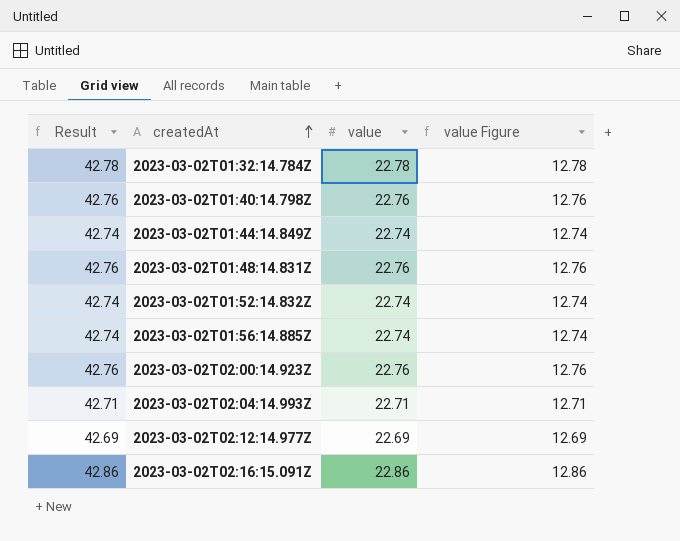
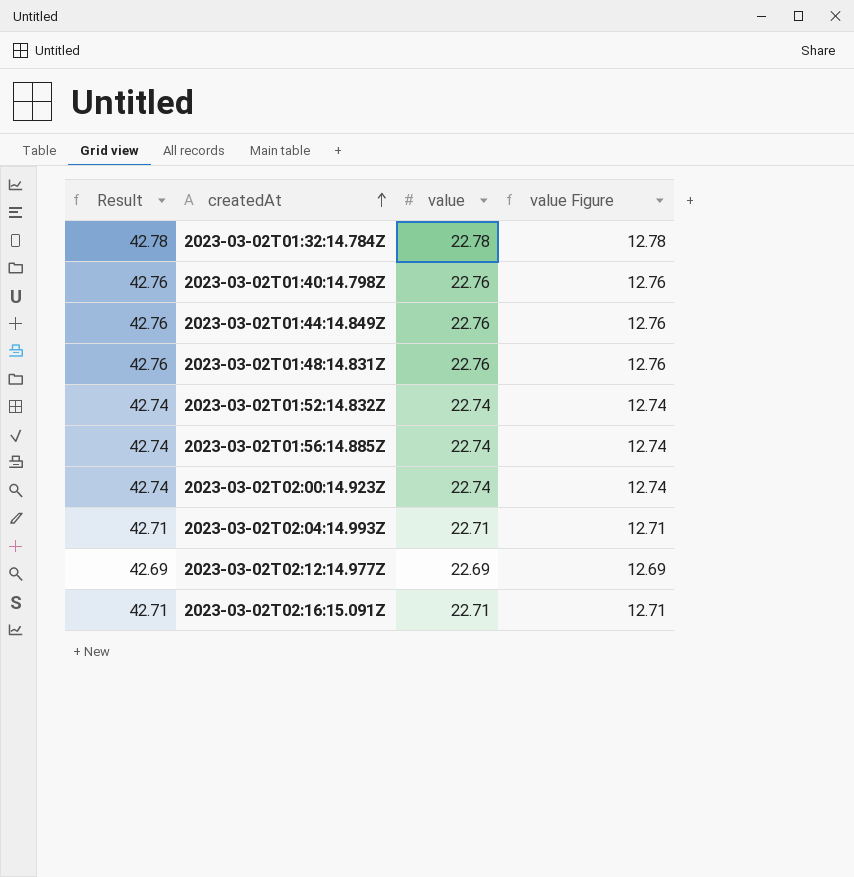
2023-03-02T01:44:14.849Z | Result: 42.74 -> 42.76
2023-03-02T01:44:14.849Z | value: 22.74 -> 22.76
2023-03-02T01:44:14.849Z | value Figure: 12.74 -> 12.76
2023-03-02T02:00:14.923Z | Result: 42.76 -> 42.74
2023-03-02T02:00:14.923Z | value: 22.76 -> 22.74
2023-03-02T02:00:14.923Z | value Figure: 12.76 -> 12.74
2023-03-02T02:16:15.091Z | Result: 42.86 -> 42.71
2023-03-02T02:16:15.091Z | value: 22.86 -> 22.71
2023-03-02T02:16:15.091Z | value Figure: 12.86 -> 12.71

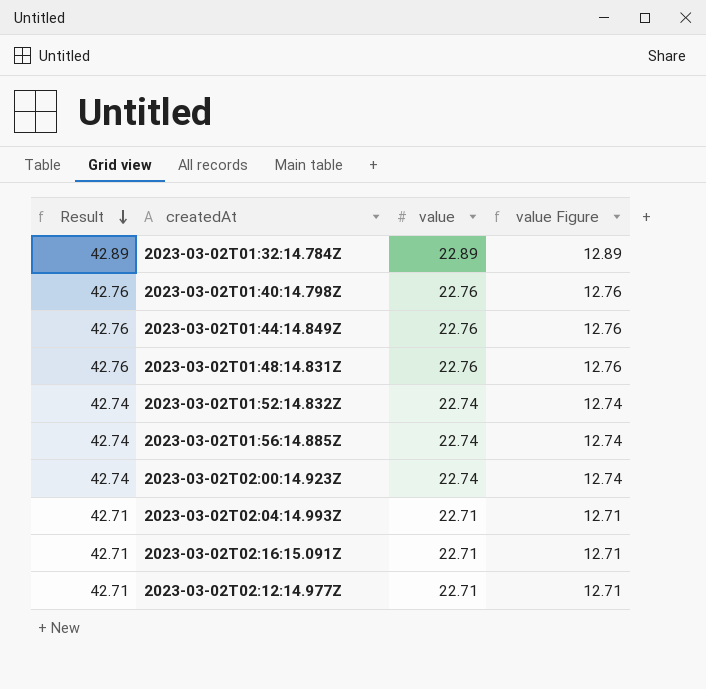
row order: createdAt ascending -> Result descending
2023-03-02T01:32:14.784Z | Result: 42.78 -> 42.89
2023-03-02T01:32:14.784Z | value: 22.78 -> 22.89
2023-03-02T01:32:14.784Z | value Figure: 12.78 -> 12.89
2023-03-02T02:12:14.977Z | Result: 42.69 -> 42.71
2023-03-02T02:12:14.977Z | value: 22.69 -> 22.71
2023-03-02T02:12:14.977Z | value Figure: 12.69 -> 12.71

